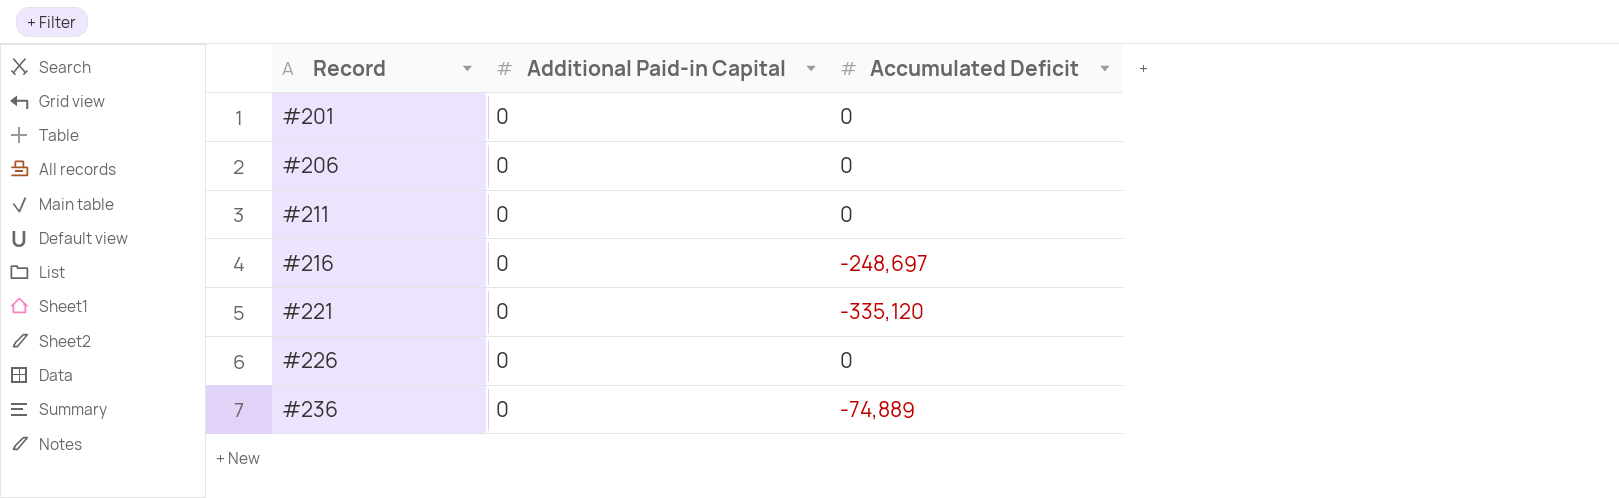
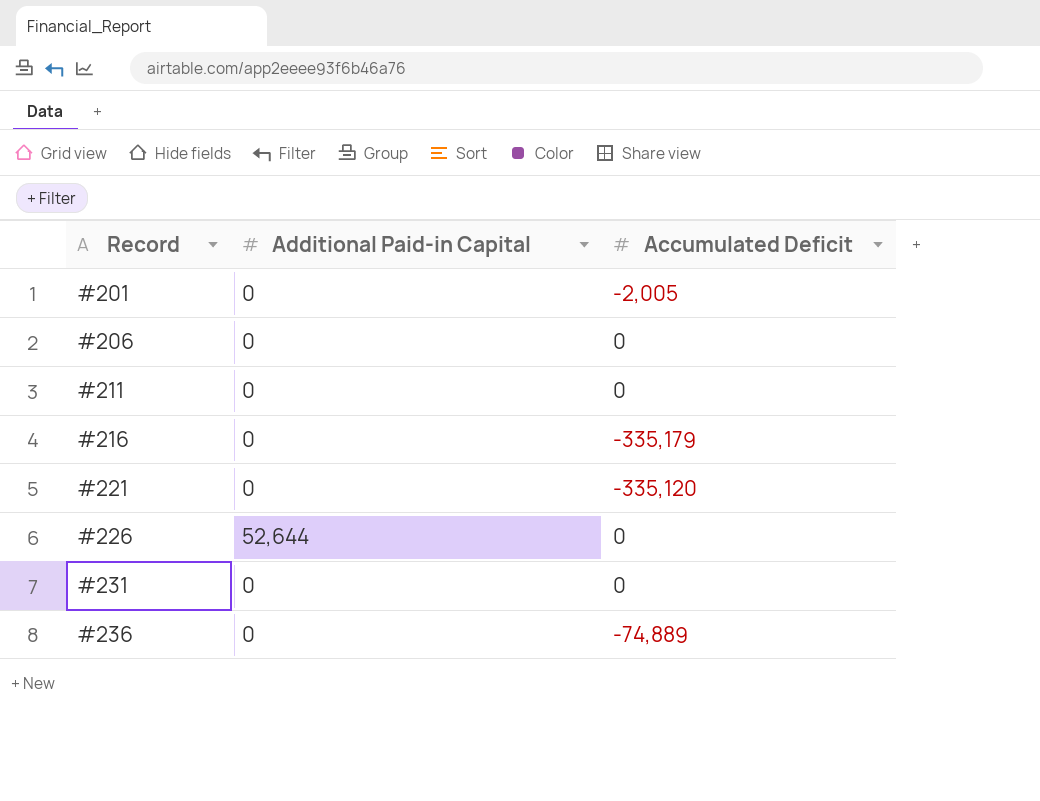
#201 | Accumulated Deficit: 0 -> -2,005
#216 | Accumulated Deficit: -248,697 -> -335,179
#226 | Additional Paid-in Capital: 0 -> 52,644
row #231: none -> 0 | 0

